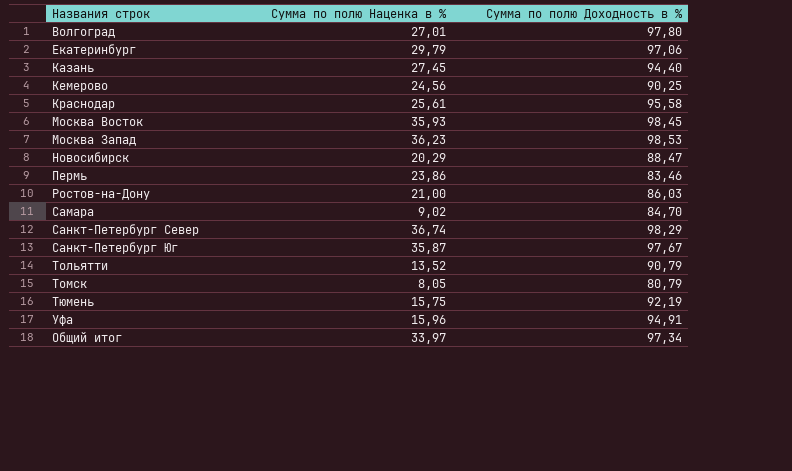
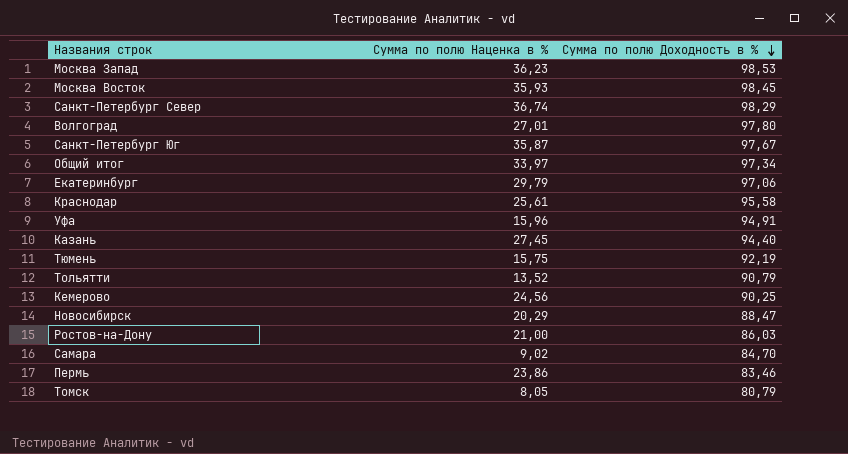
row order: none -> Сумма по полю Доходность в % descending

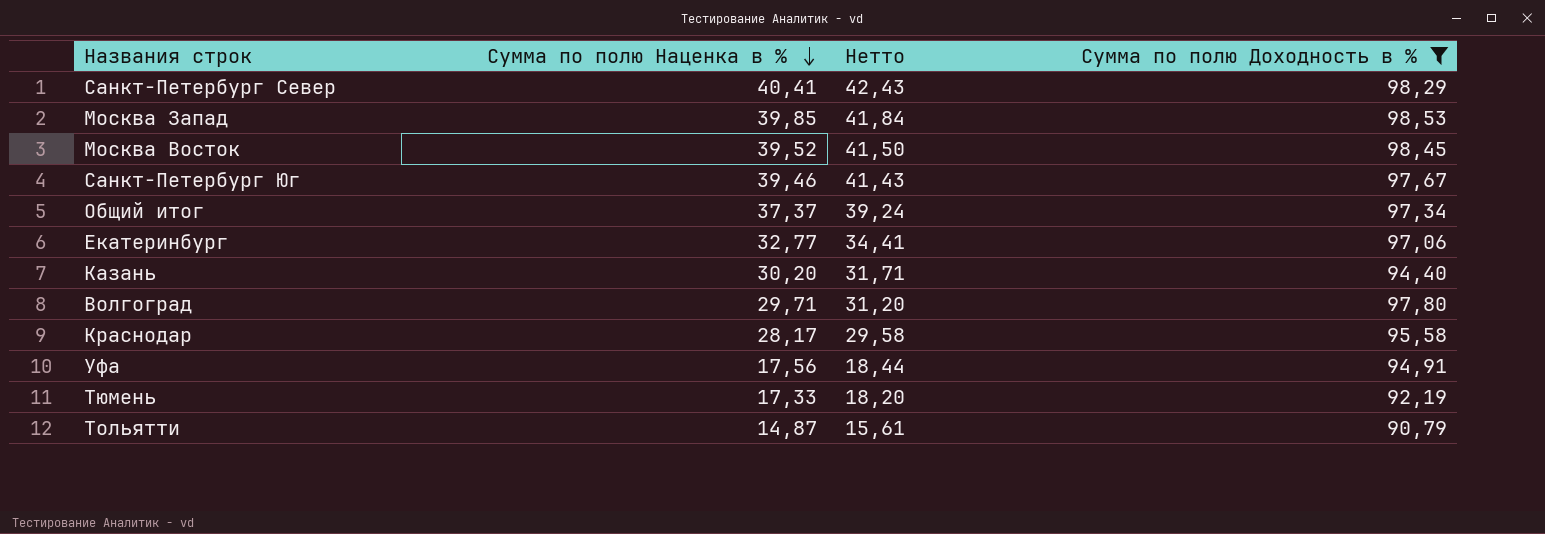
filter: none -> Сумма по полю Доходность в % >= 90,79
row order: Сумма по полю Доходность в % descending -> Сумма по полю Наценка в % descending
column Нетто | formula: none -> [Сумма по полю Наценка в %] * 1,05
Санкт-Петербург Север | Сумма по полю Наценка в %: 36,74 -> 40,41
Москва Запад | Сумма по полю Наценка в %: 36,23 -> 39,85
Москва Восток | Сумма по полю Наценка в %: 35,93 -> 39,52
Санкт-Петербург Юг | Сумма по полю Наценка в %: 35,87 -> 39,46
Общий итог | Сумма по полю Наценка в %: 33,97 -> 37,37
Екатеринбург | Сумма по полю Наценка в %: 29,79 -> 32,77
Казань | Сумма по полю Наценка в %: 27,45 -> 30,20
Волгоград | Сумма по полю Наценка в %: 27,01 -> 29,71
Краснодар | Сумма по полю Наценка в %: 25,61 -> 28,17
Уфа | Сумма по полю Наценка в %: 15,96 -> 17,56
Тюмень | Сумма по полю Наценка в %: 15,75 -> 17,33
Тольятти | Сумма по полю Наценка в %: 13,52 -> 14,87

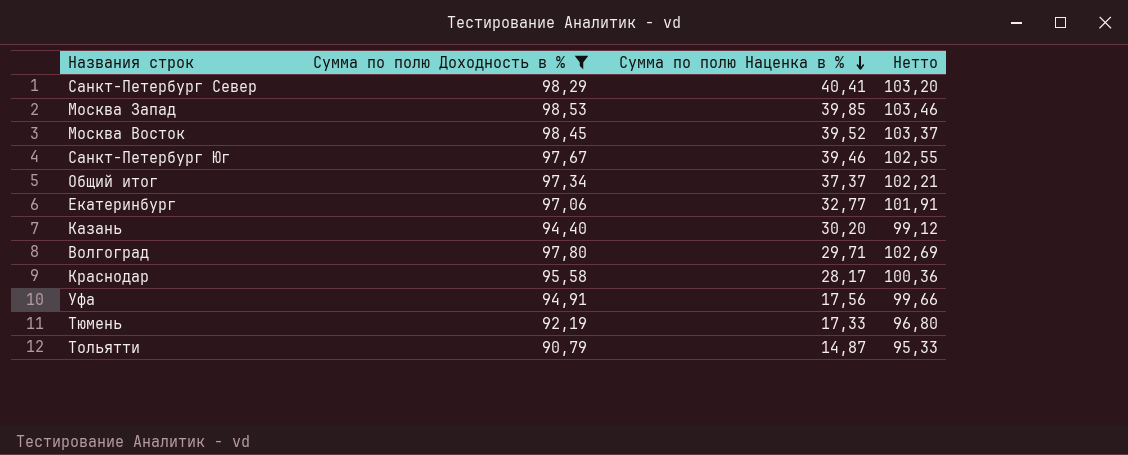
column Сумма по полю Доходность в % | position: 4 -> 2
column Нетто | formula: [Сумма по полю Наценка в %] * 1,05 -> [Сумма по полю Доходность в %] * 1,05

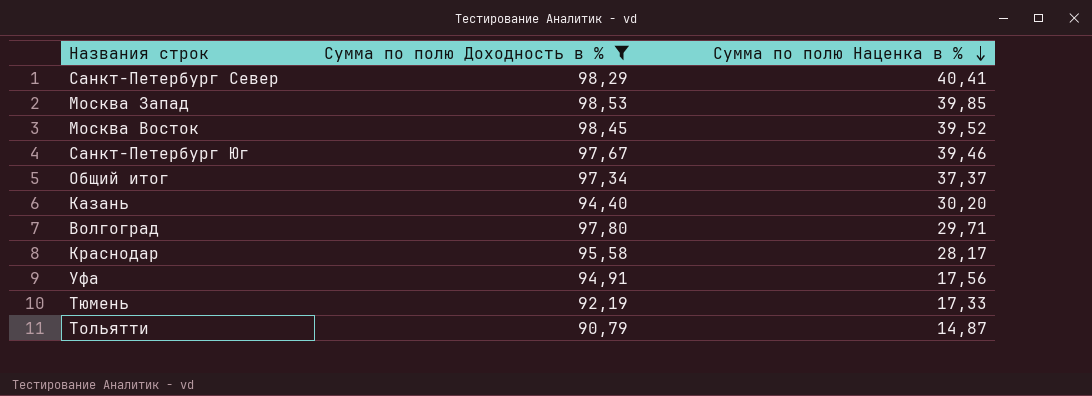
column Нетто | formula: [Сумма по полю Доходность в %] * 1,05 -> none
row Екатеринбург: 97,06 | 32,77 | 101,91 -> none

